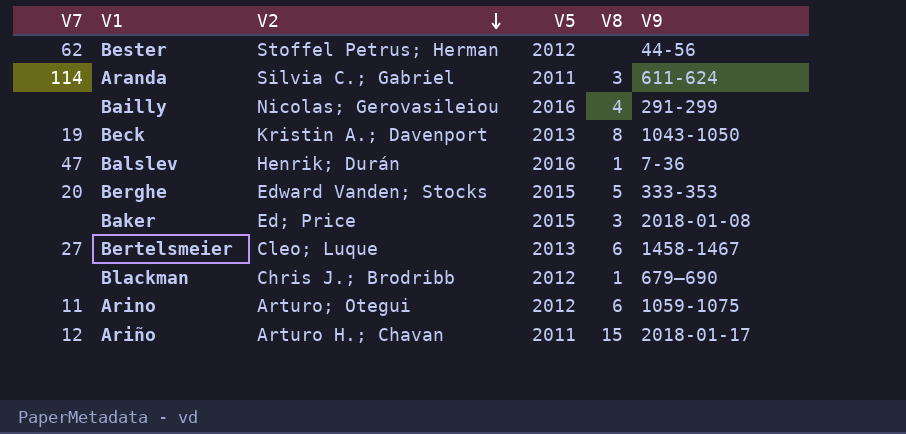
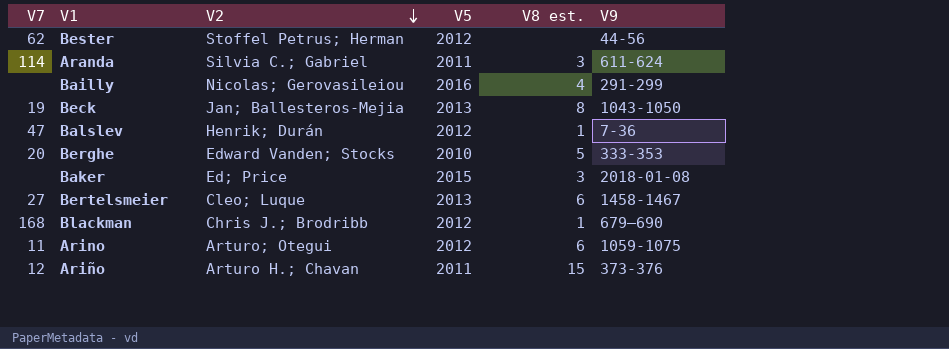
column name: V8 -> V8 est.
Beck | V2: Kristin A.; Davenport -> Jan; Ballesteros-Mejia
Balslev | V5: 2016 -> 2012
Berghe | V5: 2015 -> 2010
Blackman | V7: none -> 168
Ariño | V9: 2018-01-17 -> 373-376

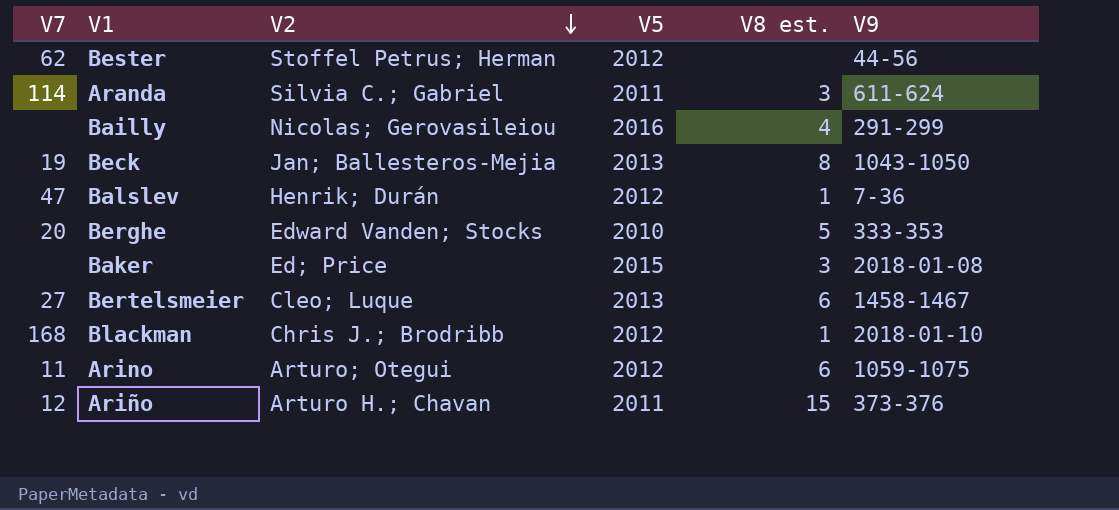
Blackman | V9: 679–690 -> 2018-01-10

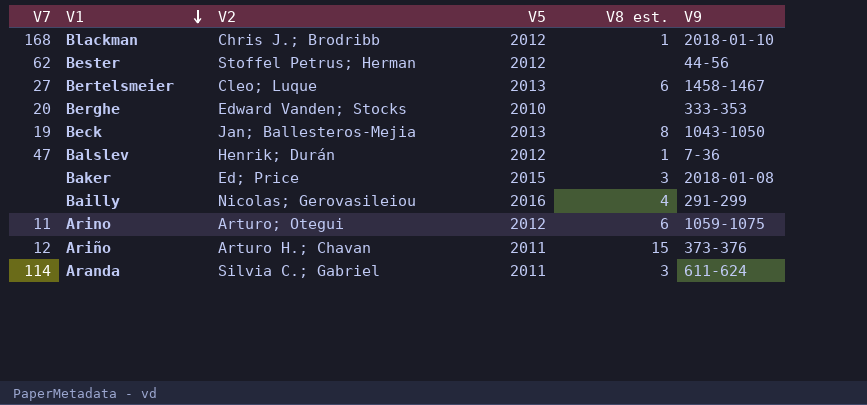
row order: V2 descending -> V1 descending
Berghe | V8 est.: 5 -> none

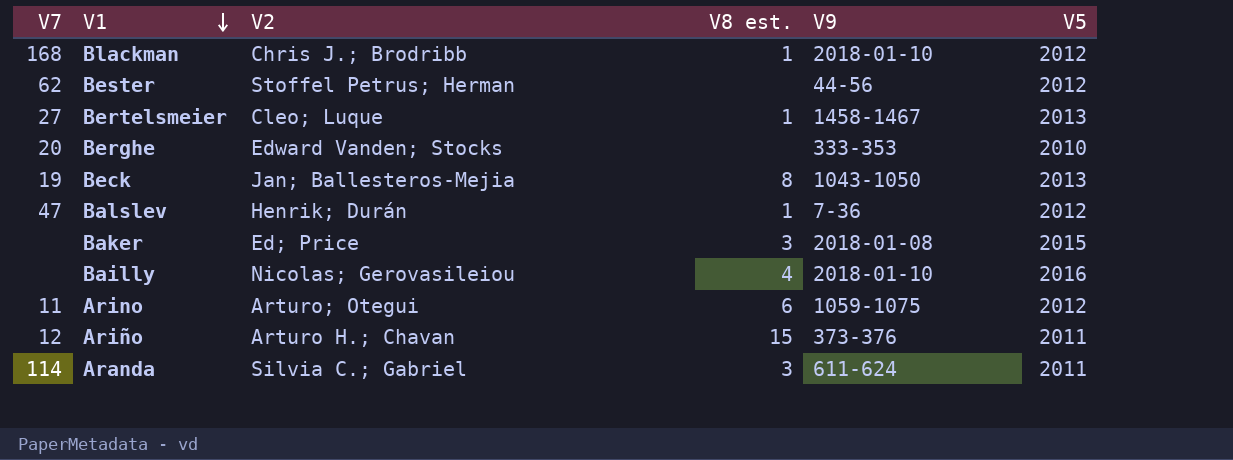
column V5 | position: 4 -> 6
Bertelsmeier | V8 est.: 6 -> 1
Bailly | V9: 291-299 -> 2018-01-10

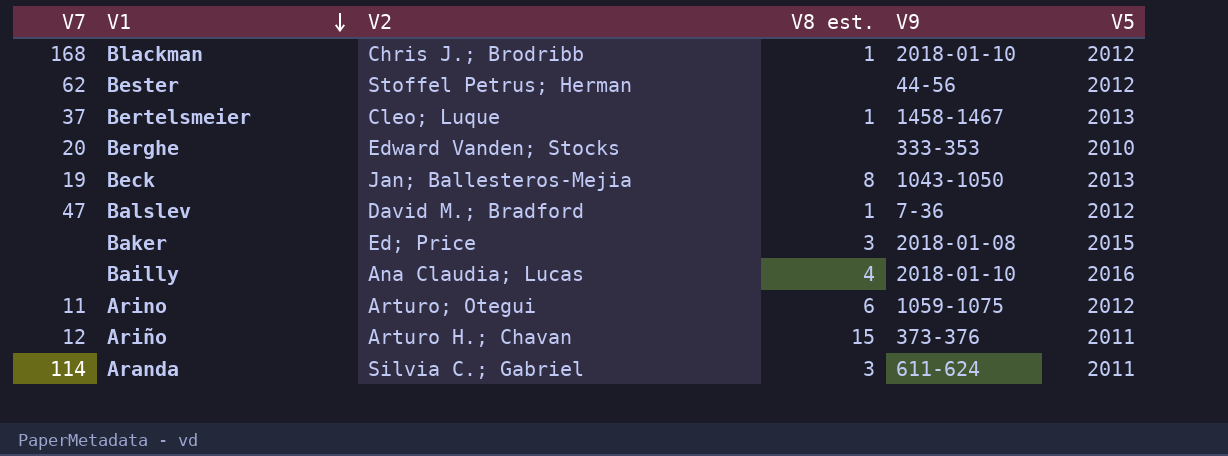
Bertelsmeier | V7: 27 -> 37
Balslev | V2: Henrik; Durán -> David M.; Bradford
Bailly | V2: Nicolas; Gerovasileiou -> Ana Claudia; Lucas

